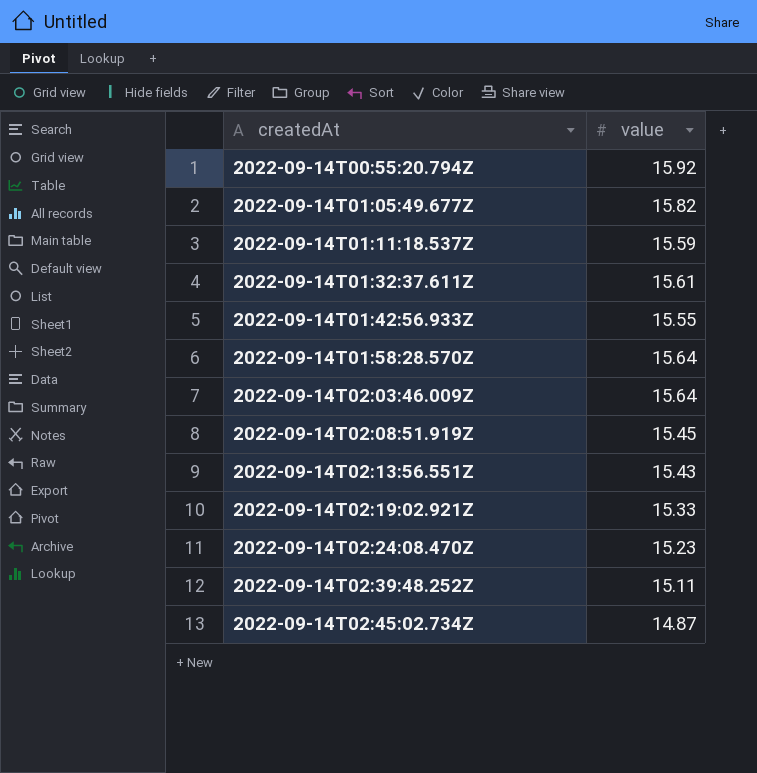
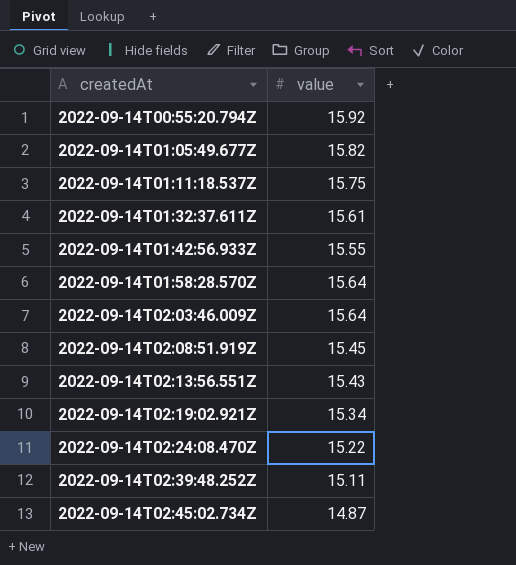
2022-09-14T01:11:18.537Z | value: 15.59 -> 15.75
2022-09-14T02:19:02.921Z | value: 15.33 -> 15.34
2022-09-14T02:24:08.470Z | value: 15.23 -> 15.22

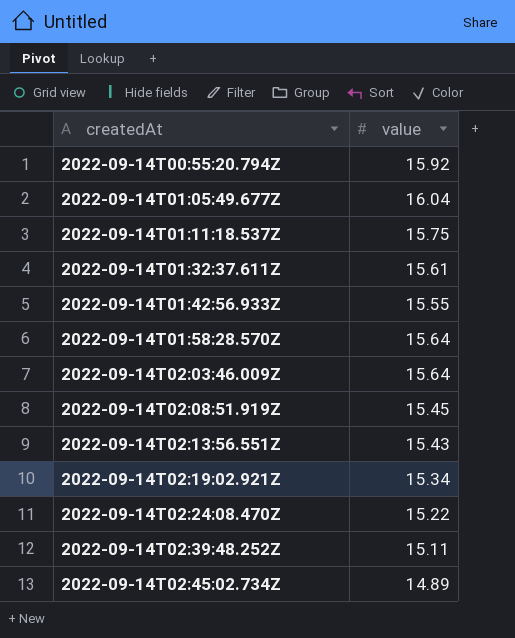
2022-09-14T01:05:49.677Z | value: 15.82 -> 16.04
2022-09-14T02:45:02.734Z | value: 14.87 -> 14.89

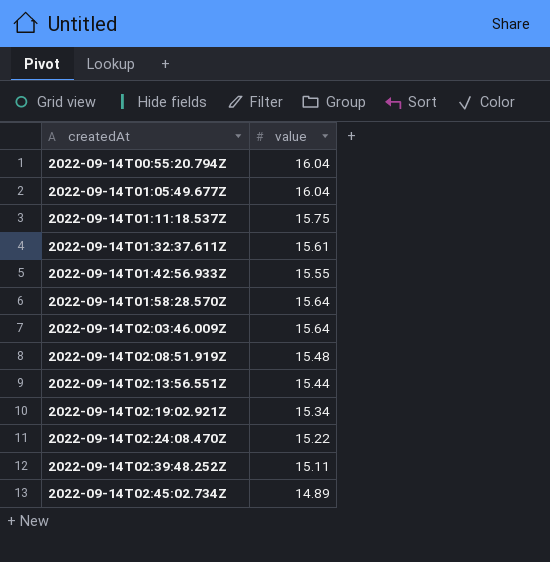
2022-09-14T00:55:20.794Z | value: 15.92 -> 16.04
2022-09-14T02:08:51.919Z | value: 15.45 -> 15.48
2022-09-14T02:13:56.551Z | value: 15.43 -> 15.44

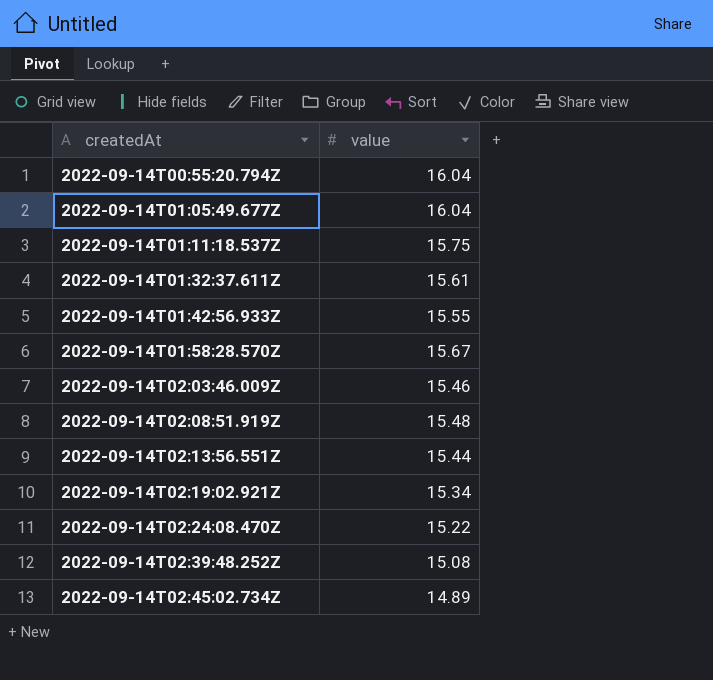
2022-09-14T01:58:28.570Z | value: 15.64 -> 15.67
2022-09-14T02:03:46.009Z | value: 15.64 -> 15.46
2022-09-14T02:39:48.252Z | value: 15.11 -> 15.08

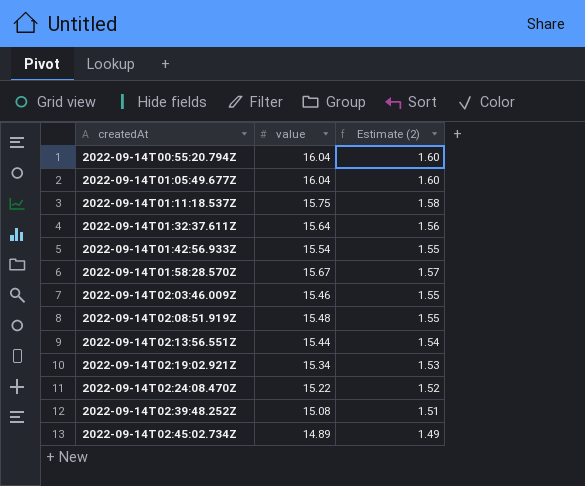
column Estimate (2) | formula: none -> [value] * 0.1
2022-09-14T01:32:37.611Z | value: 15.61 -> 15.64
2022-09-14T01:42:56.933Z | value: 15.55 -> 15.54

